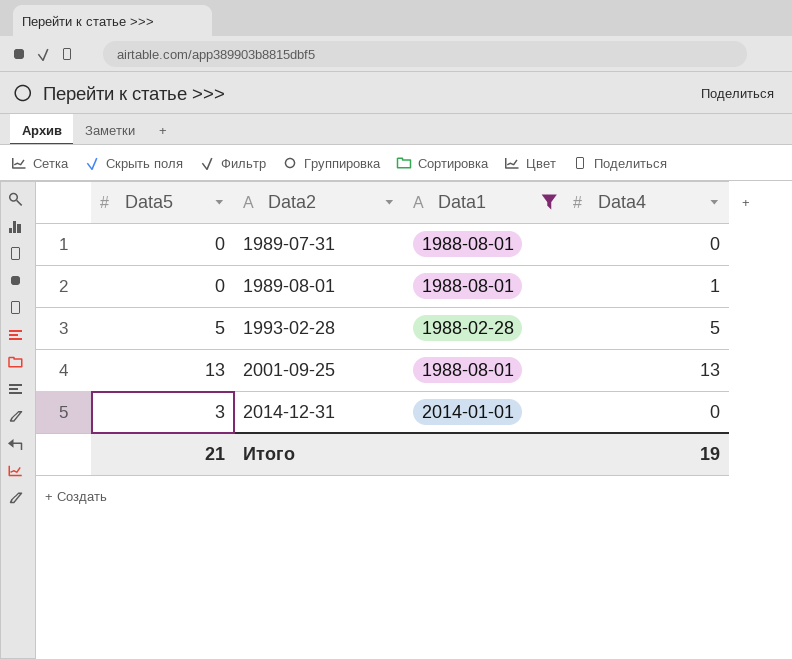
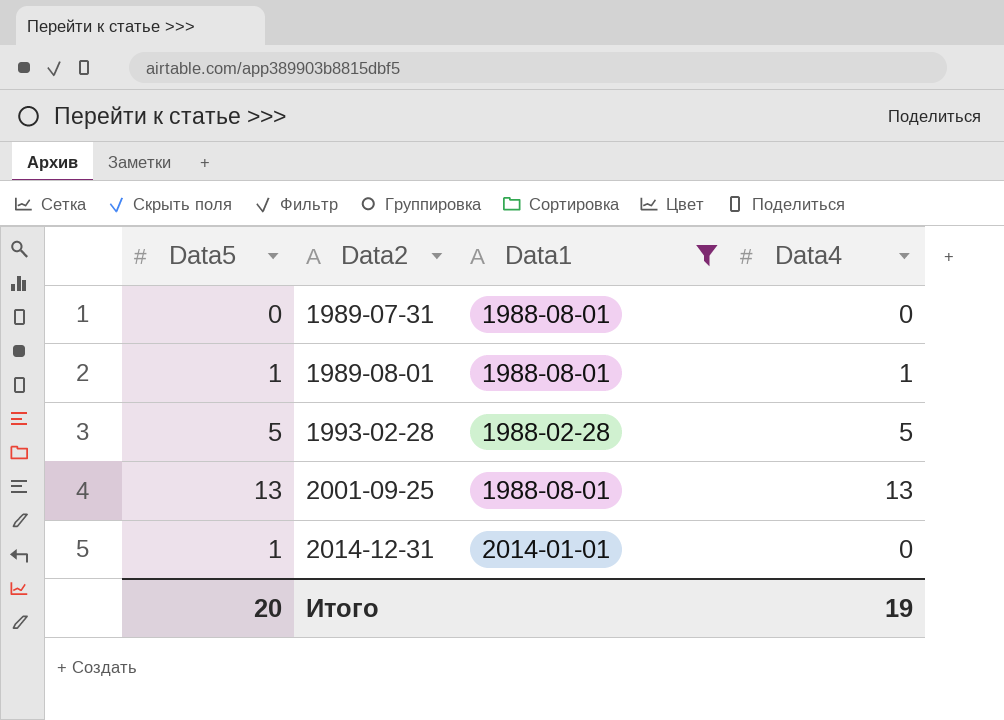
1989-08-01 | Data5: 0 -> 1
2014-12-31 | Data5: 3 -> 1
Итого | Data5: 21 -> 20

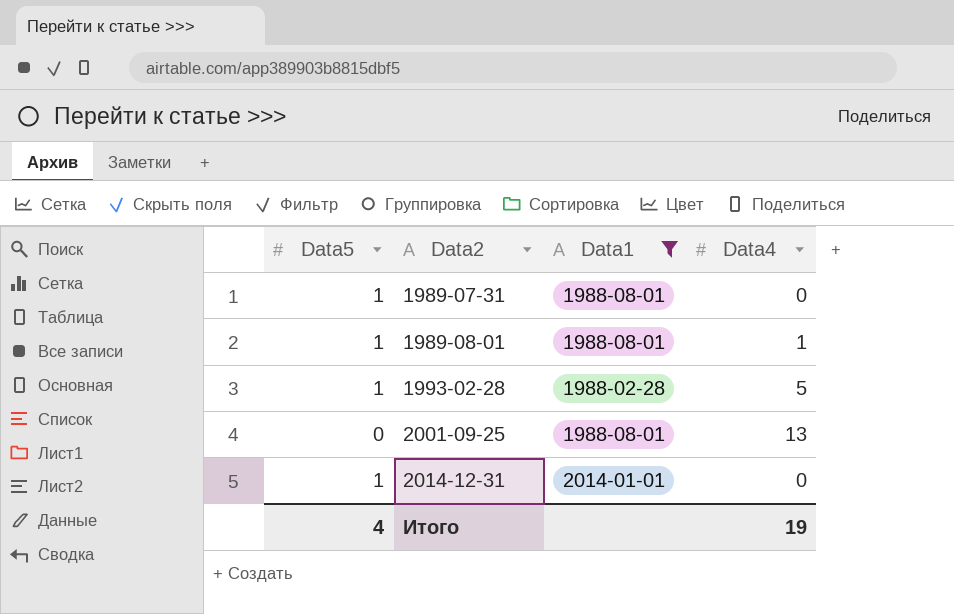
1989-07-31 | Data5: 0 -> 1
1993-02-28 | Data5: 5 -> 1
2001-09-25 | Data5: 13 -> 0
Итого | Data5: 20 -> 4

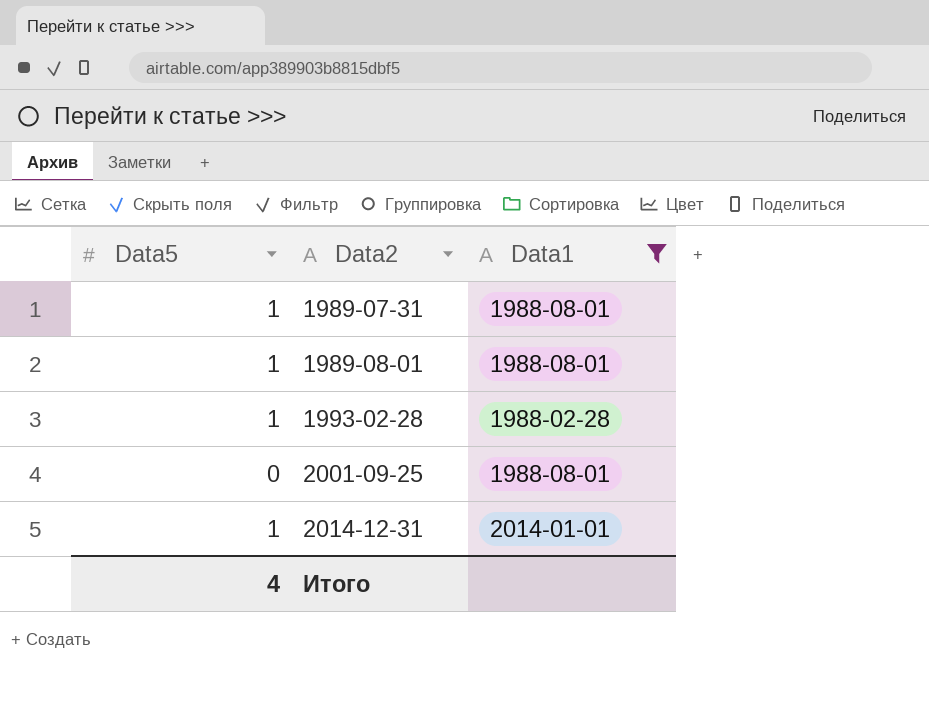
column Data4 | position: 4 -> none

